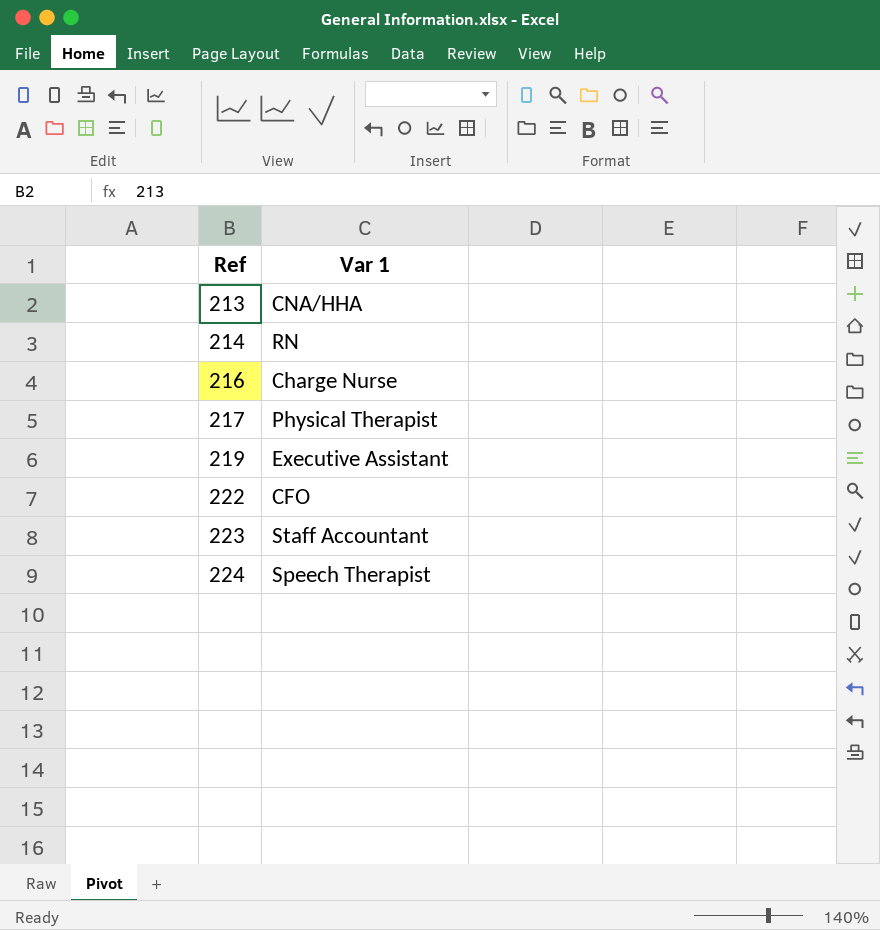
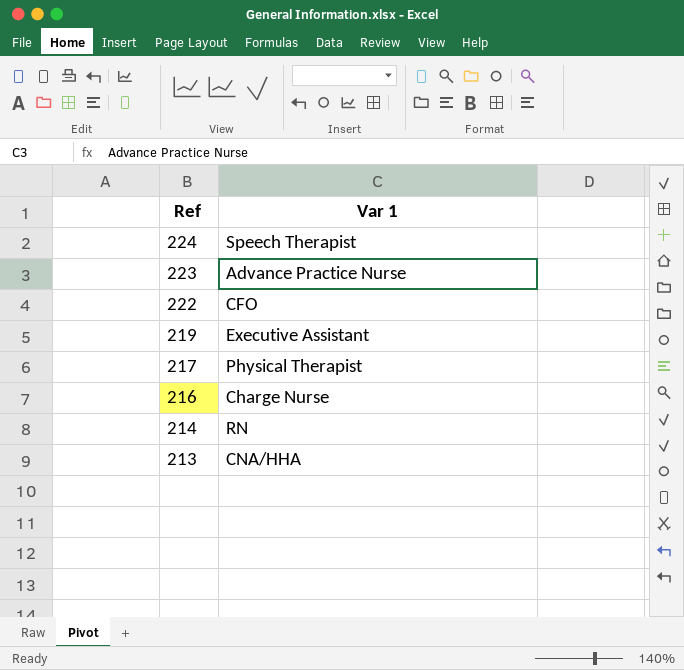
row order: Ref ascending -> Ref descending
223 | Var 1: Staff Accountant -> Advance Practice Nurse

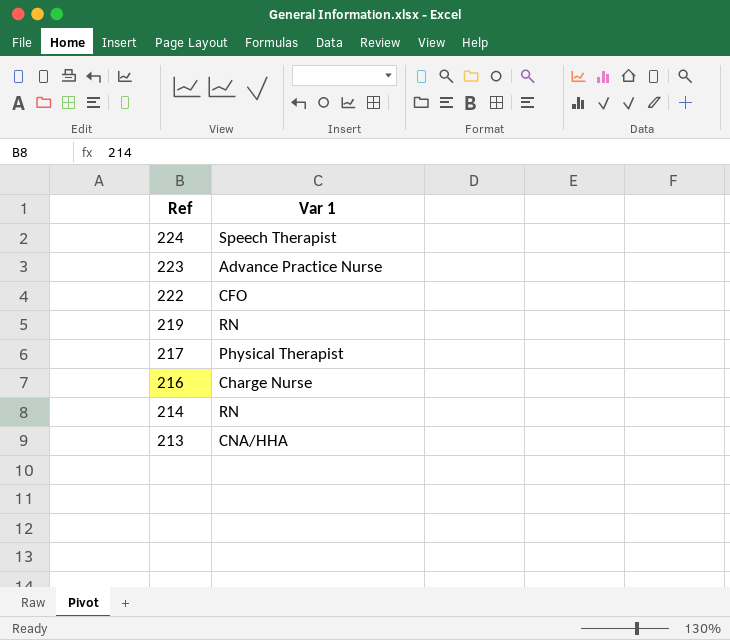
219 | Var 1: Executive Assistant -> RN

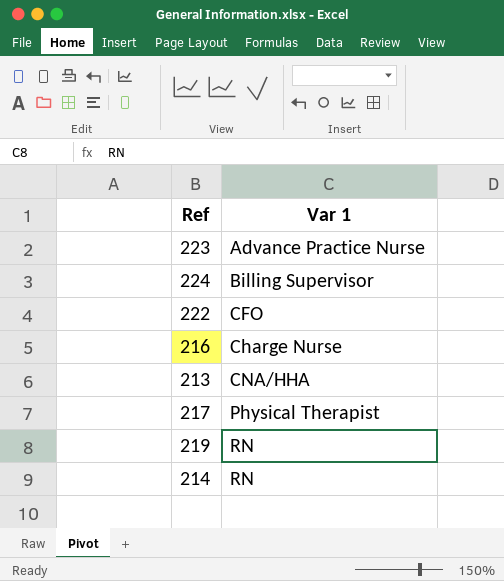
row order: Ref descending -> Var 1 ascending
224 | Var 1: Speech Therapist -> Billing Supervisor

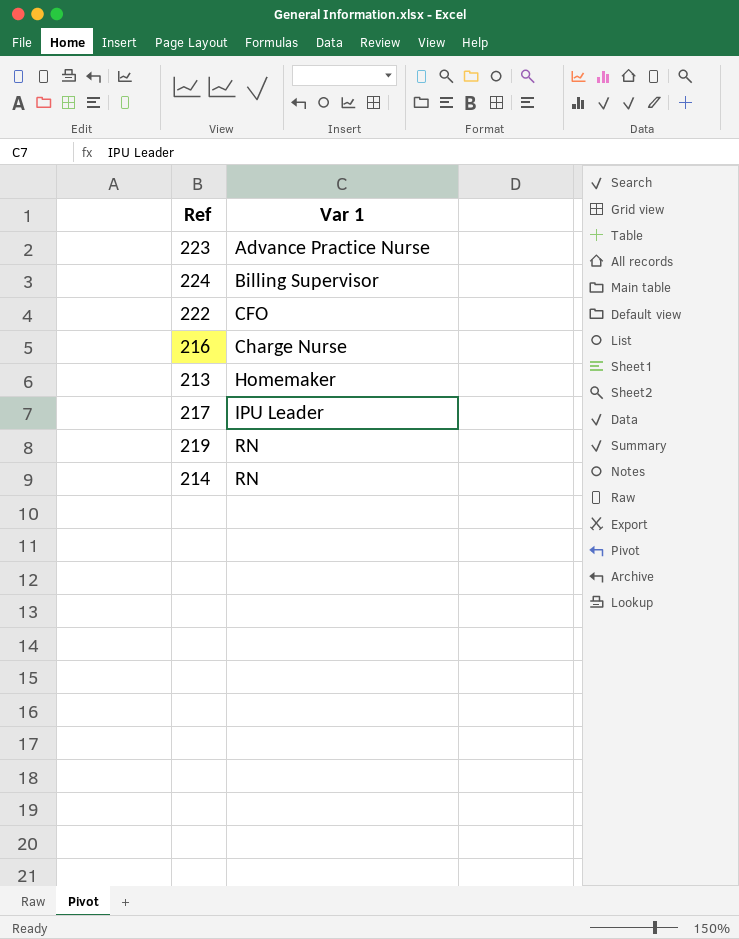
213 | Var 1: CNA/HHA -> Homemaker
217 | Var 1: Physical Therapist -> IPU Leader

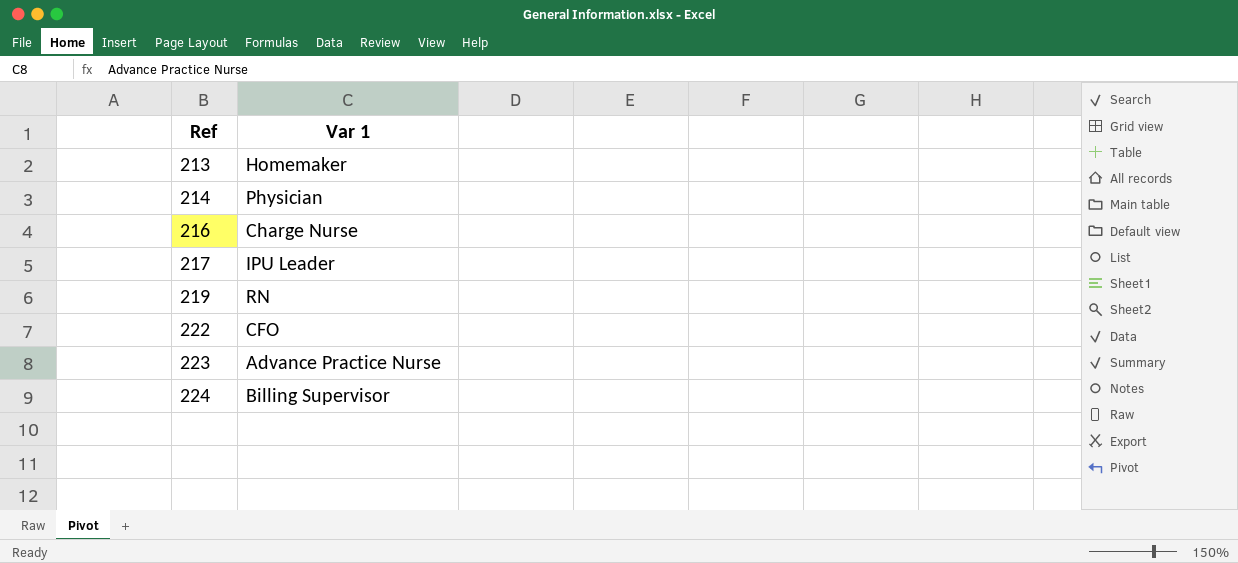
row order: Var 1 ascending -> Ref ascending
214 | Var 1: RN -> Physician

